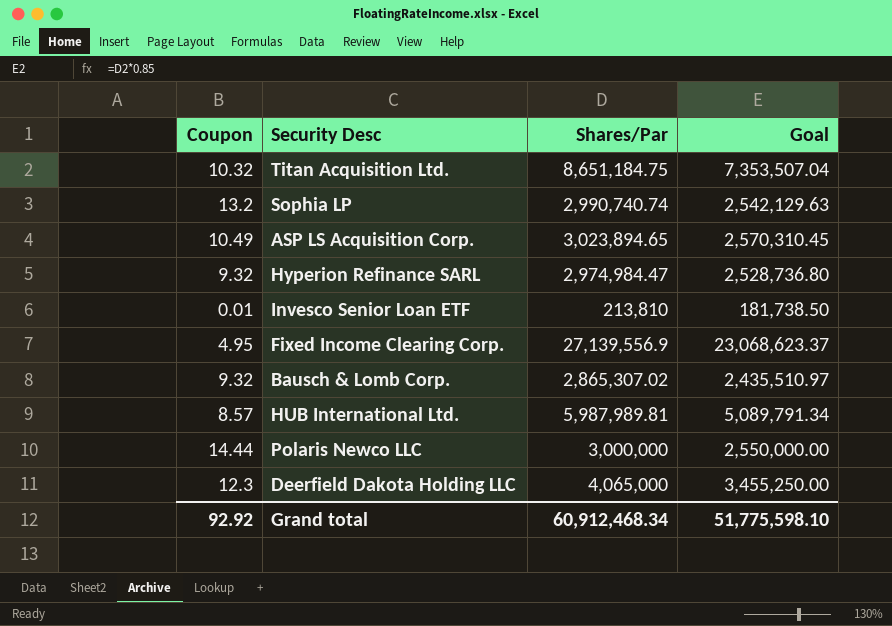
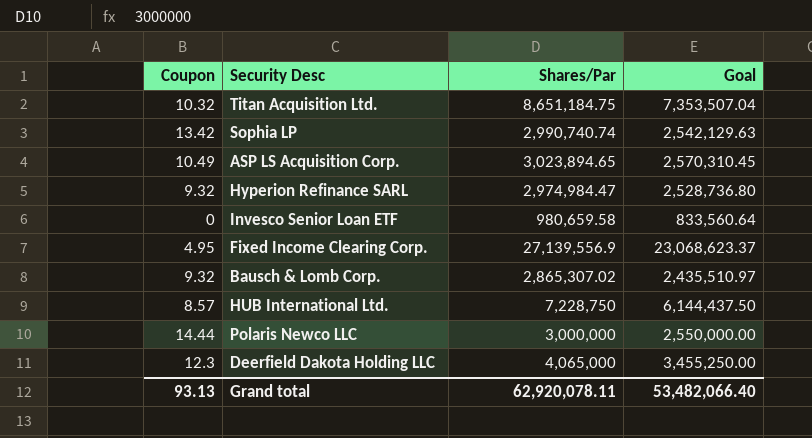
Sophia LP | Coupon: 13.2 -> 13.42
Invesco Senior Loan ETF | Coupon: 0.01 -> 0
Invesco Senior Loan ETF | Shares/Par: 213,810 -> 980,659.58
Invesco Senior Loan ETF | Goal: 181,738.50 -> 833,560.64
HUB International Ltd. | Shares/Par: 5,987,989.81 -> 7,228,750
HUB International Ltd. | Goal: 5,089,791.34 -> 6,144,437.50
Grand total | Coupon: 92.92 -> 93.13
Grand total | Shares/Par: 60,912,468.34 -> 62,920,078.11
Grand total | Goal: 51,775,598.10 -> 53,482,066.40

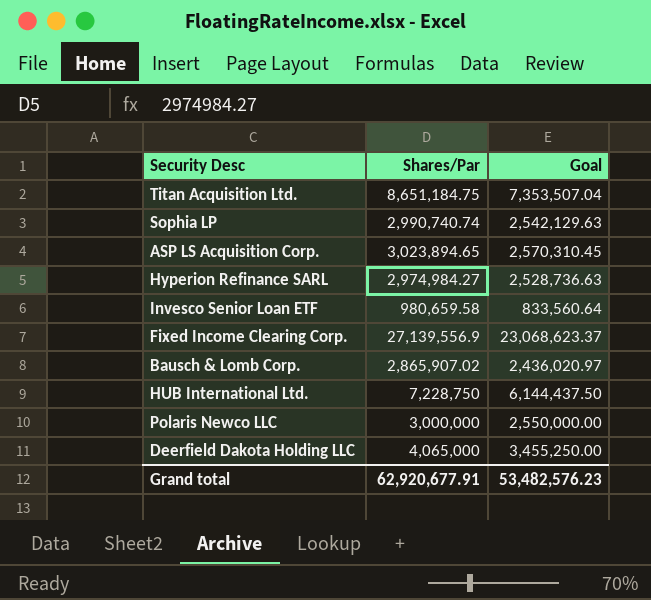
column Coupon | position: 1 -> none
Hyperion Refinance SARL | Shares/Par: 2,974,984.47 -> 2,974,984.27
Hyperion Refinance SARL | Goal: 2,528,736.80 -> 2,528,736.63
Bausch & Lomb Corp. | Shares/Par: 2,865,307.02 -> 2,865,907.02
Bausch & Lomb Corp. | Goal: 2,435,510.97 -> 2,436,020.97
Grand total | Shares/Par: 62,920,078.11 -> 62,920,677.91
Grand total | Goal: 53,482,066.40 -> 53,482,576.23

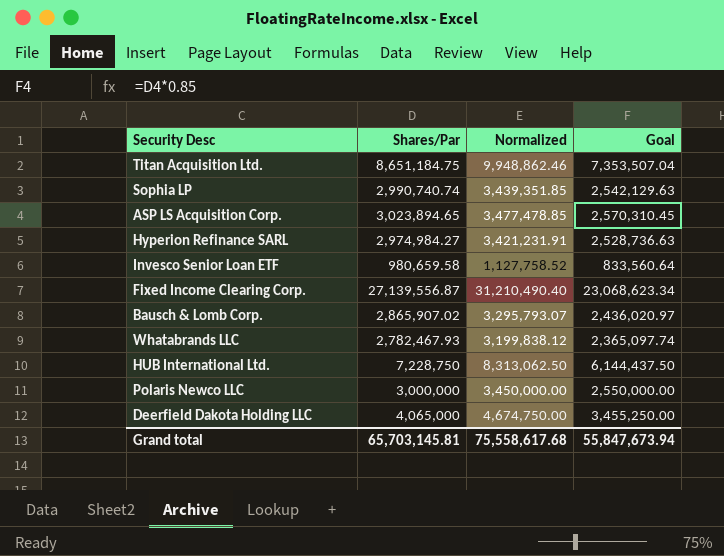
column Normalized | formula: none -> [Shares/Par] * 1.15
Fixed Income Clearing Corp. | Shares/Par: 27,139,556.9 -> 27,139,556.87
Fixed Income Clearing Corp. | Goal: 23,068,623.37 -> 23,068,623.34
row Whatabrands LLC: none -> 2,782,467.93 | 3,199,838.12 | 2,365,097.74
Grand total | Shares/Par: 62,920,677.91 -> 65,703,145.81
Grand total | Goal: 53,482,576.23 -> 55,847,673.94

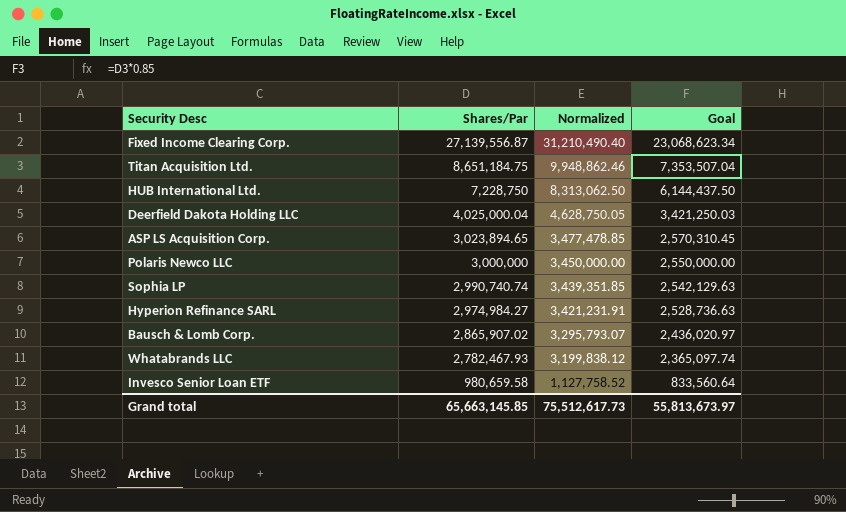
row order: none -> Shares/Par descending
Deerfield Dakota Holding LLC | Shares/Par: 4,065,000 -> 4,025,000.04
Deerfield Dakota Holding LLC | Normalized: 4,674,750.00 -> 4,628,750.05
Deerfield Dakota Holding LLC | Goal: 3,455,250.00 -> 3,421,250.03
Grand total | Shares/Par: 65,703,145.81 -> 65,663,145.85
Grand total | Normalized: 75,558,617.68 -> 75,512,617.73
Grand total | Goal: 55,847,673.94 -> 55,813,673.97

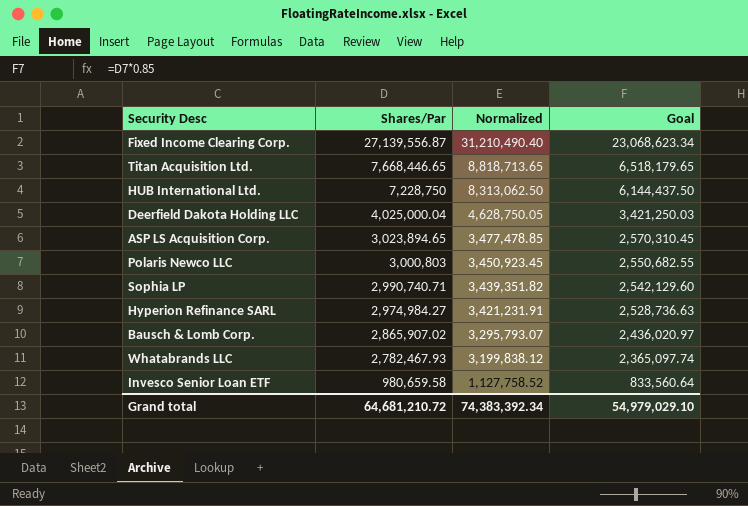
Titan Acquisition Ltd. | Shares/Par: 8,651,184.75 -> 7,668,446.65
Titan Acquisition Ltd. | Normalized: 9,948,862.46 -> 8,818,713.65
Titan Acquisition Ltd. | Goal: 7,353,507.04 -> 6,518,179.65
Polaris Newco LLC | Shares/Par: 3,000,000 -> 3,000,803
Polaris Newco LLC | Normalized: 3,450,000.00 -> 3,450,923.45
Polaris Newco LLC | Goal: 2,550,000.00 -> 2,550,682.55
Sophia LP | Shares/Par: 2,990,740.74 -> 2,990,740.71
Sophia LP | Normalized: 3,439,351.85 -> 3,439,351.82
Sophia LP | Goal: 2,542,129.63 -> 2,542,129.60
Grand total | Shares/Par: 65,663,145.85 -> 64,681,210.72
Grand total | Normalized: 75,512,617.73 -> 74,383,392.34
Grand total | Goal: 55,813,673.97 -> 54,979,029.10

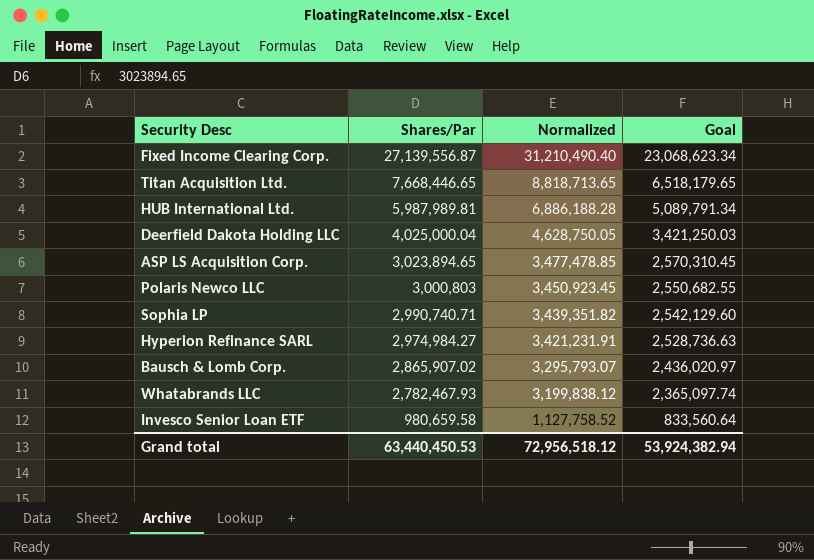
HUB International Ltd. | Shares/Par: 7,228,750 -> 5,987,989.81
HUB International Ltd. | Normalized: 8,313,062.50 -> 6,886,188.28
HUB International Ltd. | Goal: 6,144,437.50 -> 5,089,791.34
Grand total | Shares/Par: 64,681,210.72 -> 63,440,450.53
Grand total | Normalized: 74,383,392.34 -> 72,956,518.12
Grand total | Goal: 54,979,029.10 -> 53,924,382.94

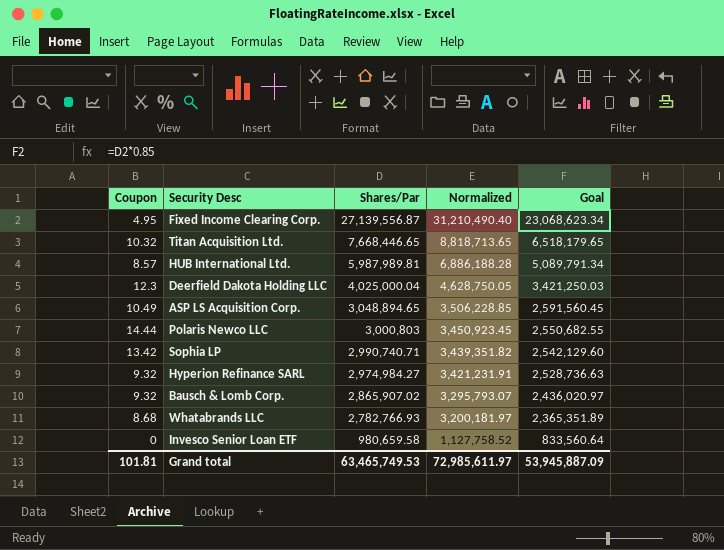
column Coupon | position: none -> 1
ASP LS Acquisition Corp. | Shares/Par: 3,023,894.65 -> 3,048,894.65
ASP LS Acquisition Corp. | Normalized: 3,477,478.85 -> 3,506,228.85
ASP LS Acquisition Corp. | Goal: 2,570,310.45 -> 2,591,560.45
Whatabrands LLC | Shares/Par: 2,782,467.93 -> 2,782,766.93
Whatabrands LLC | Normalized: 3,199,838.12 -> 3,200,181.97
Whatabrands LLC | Goal: 2,365,097.74 -> 2,365,351.89
Grand total | Shares/Par: 63,440,450.53 -> 63,465,749.53
Grand total | Normalized: 72,956,518.12 -> 72,985,611.97
Grand total | Goal: 53,924,382.94 -> 53,945,887.09

